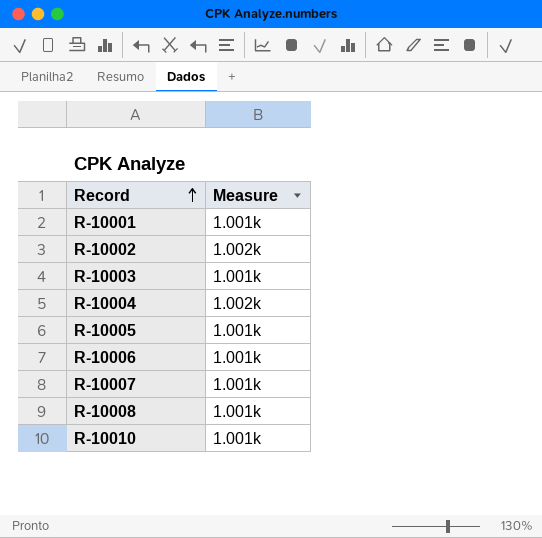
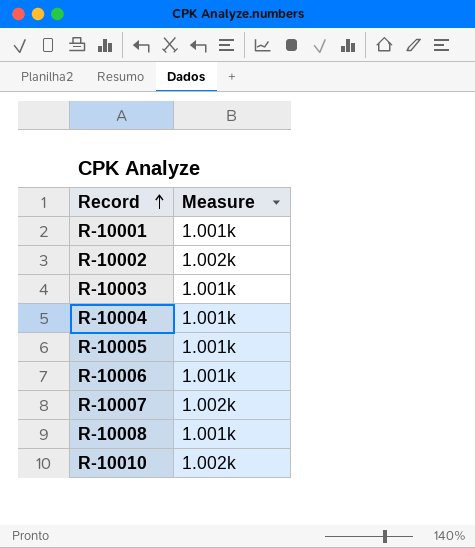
R-10004 | Measure: 1.002k -> 1.001k
R-10007 | Measure: 1.001k -> 1.002k
R-10010 | Measure: 1.001k -> 1.002k

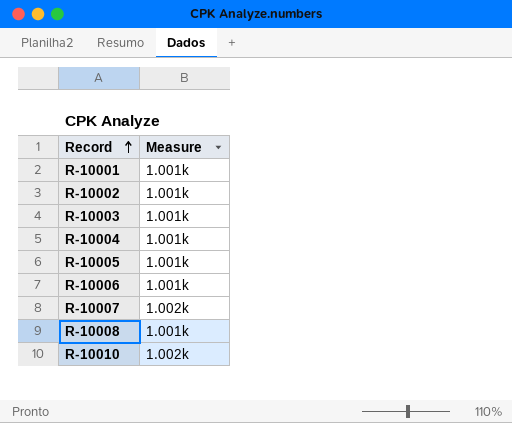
R-10002 | Measure: 1.002k -> 1.001k

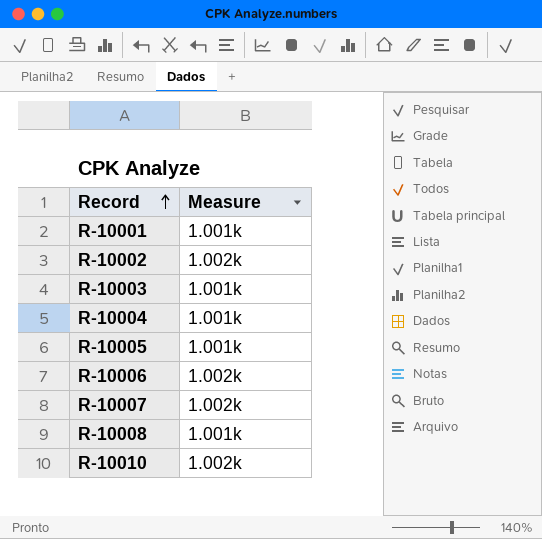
R-10002 | Measure: 1.001k -> 1.002k
R-10006 | Measure: 1.001k -> 1.002k

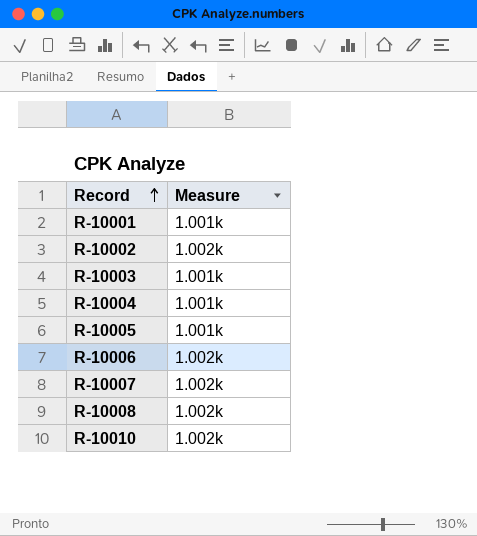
R-10008 | Measure: 1.001k -> 1.002k

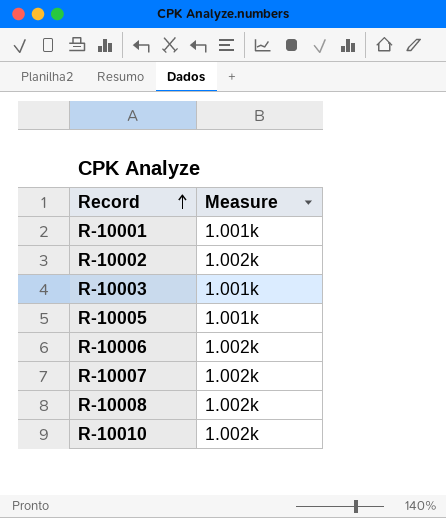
row R-10004: 1.001k -> none

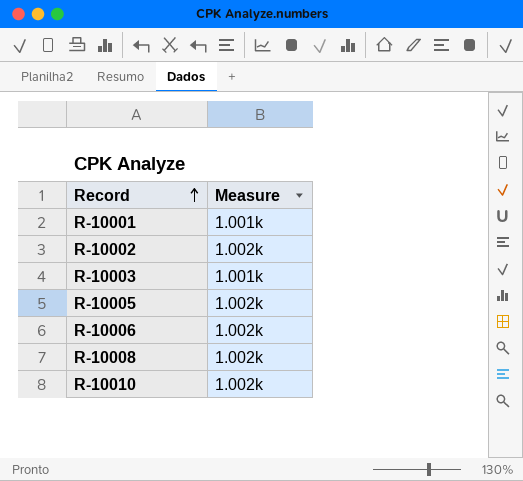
row R-10007: 1.002k -> none
R-10005 | Measure: 1.001k -> 1.002k

